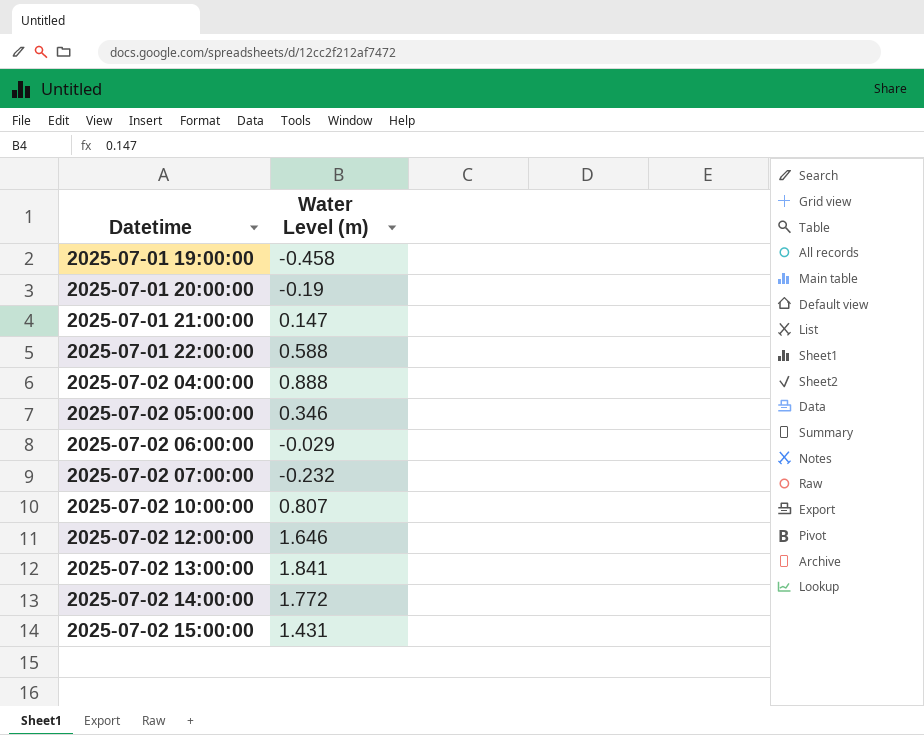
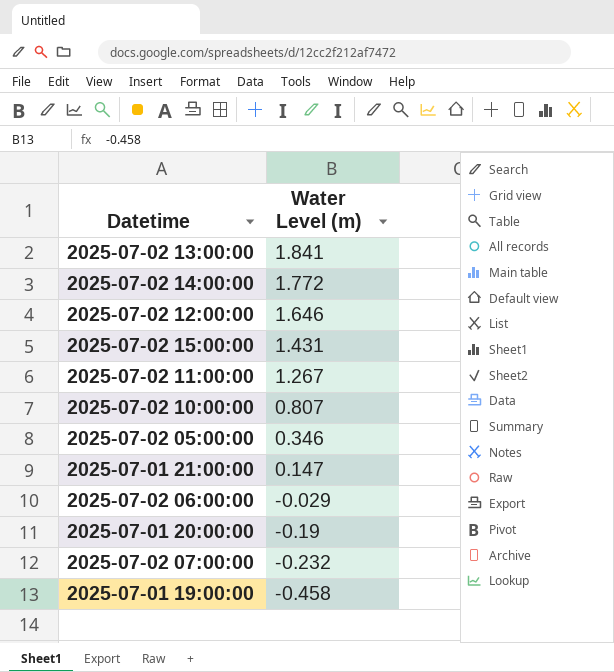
row order: Datetime ascending -> Water Level (m) descending
row 2025-07-01 22:00:00: 0.588 -> none
row 2025-07-02 04:00:00: 0.888 -> none
row 2025-07-02 11:00:00: none -> 1.267

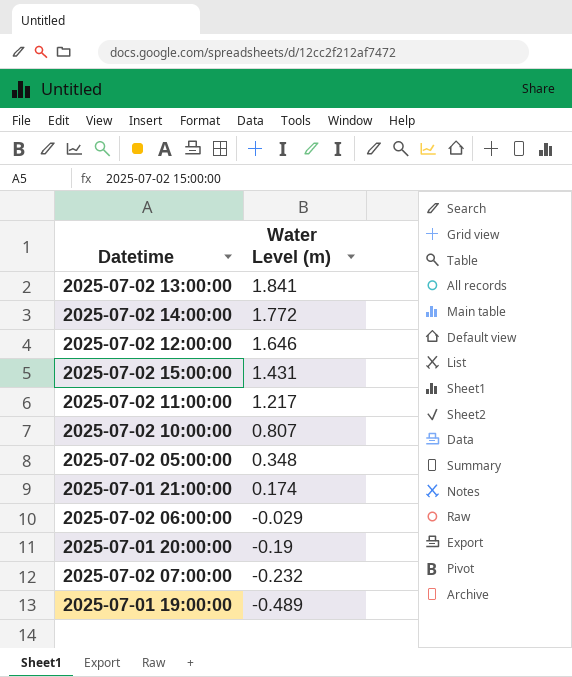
2025-07-02 11:00:00 | Water Level (m): 1.267 -> 1.217
2025-07-02 05:00:00 | Water Level (m): 0.346 -> 0.348
2025-07-01 21:00:00 | Water Level (m): 0.147 -> 0.174
2025-07-01 19:00:00 | Water Level (m): -0.458 -> -0.489

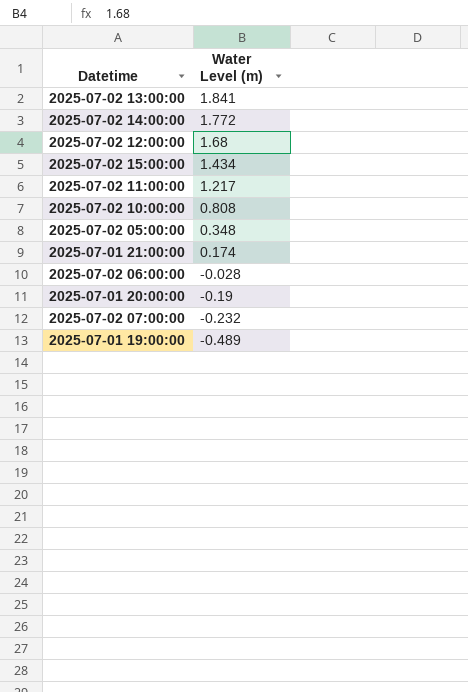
2025-07-02 12:00:00 | Water Level (m): 1.646 -> 1.68
2025-07-02 15:00:00 | Water Level (m): 1.431 -> 1.434
2025-07-02 10:00:00 | Water Level (m): 0.807 -> 0.808
2025-07-02 06:00:00 | Water Level (m): -0.029 -> -0.028

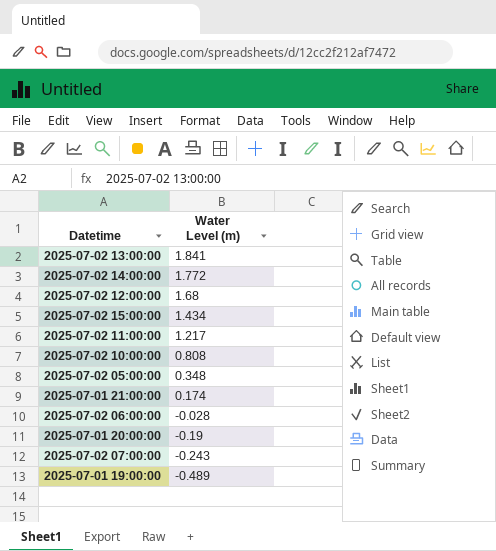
2025-07-02 07:00:00 | Water Level (m): -0.232 -> -0.243

